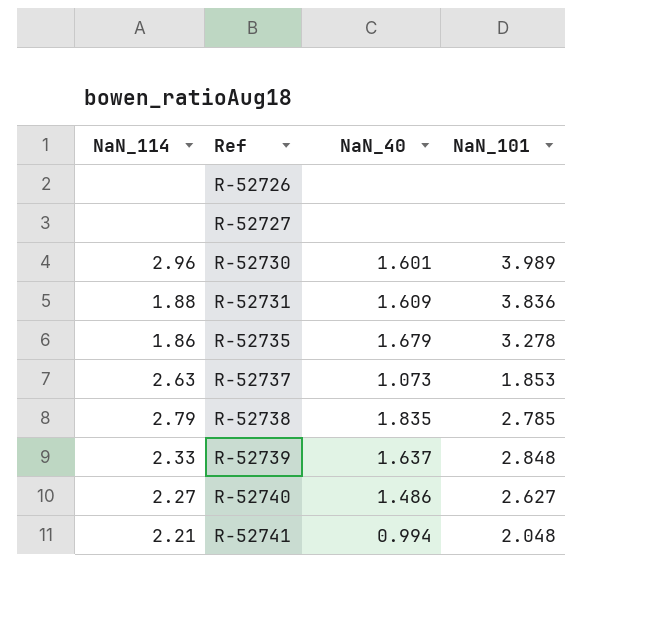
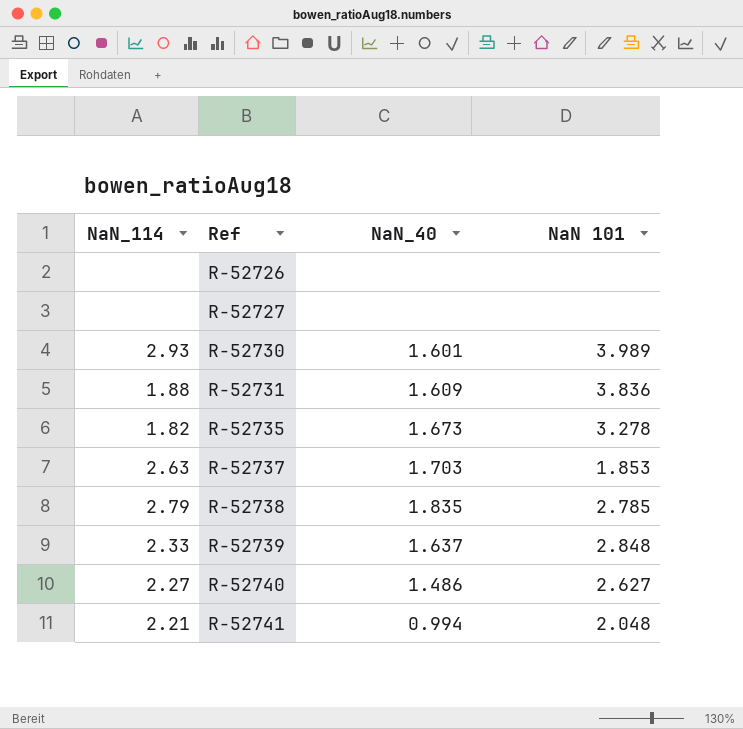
column name: NaN_101 -> NaN 101
R-52730 | NaN_114: 2.96 -> 2.93
R-52735 | NaN_114: 1.86 -> 1.82
R-52735 | NaN_40: 1.679 -> 1.673
R-52737 | NaN_40: 1.073 -> 1.703

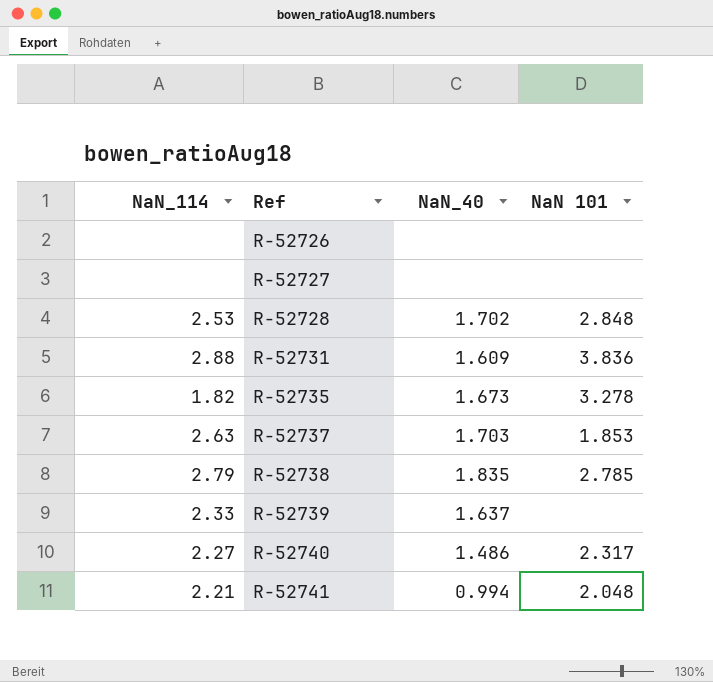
row R-52730: 2.93 | 1.601 | 3.989 -> none
row R-52728: none -> 2.53 | 1.702 | 2.848
R-52731 | NaN_114: 1.88 -> 2.88
R-52739 | NaN 101: 2.848 -> none
R-52740 | NaN 101: 2.627 -> 2.317

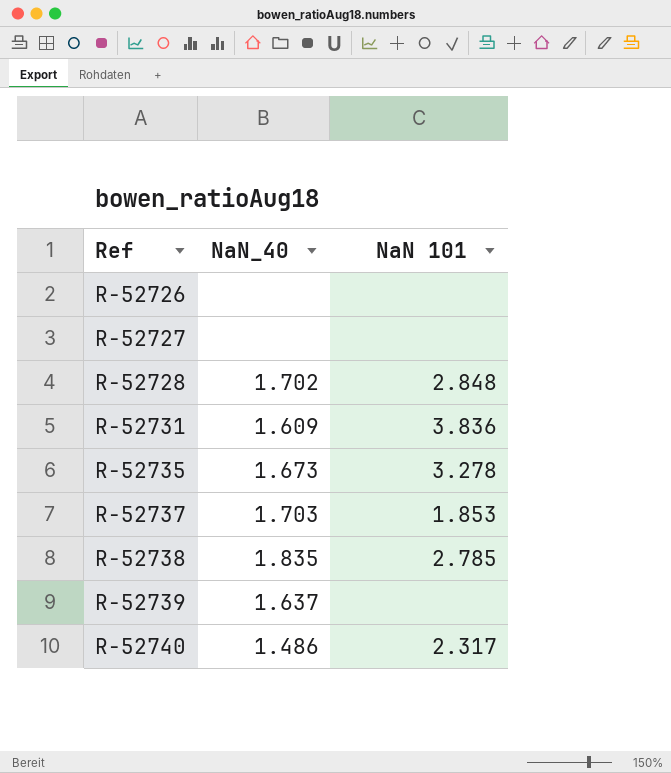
column NaN_114 | position: 1 -> none
row R-52741: 2.21 | 0.994 | 2.048 -> none

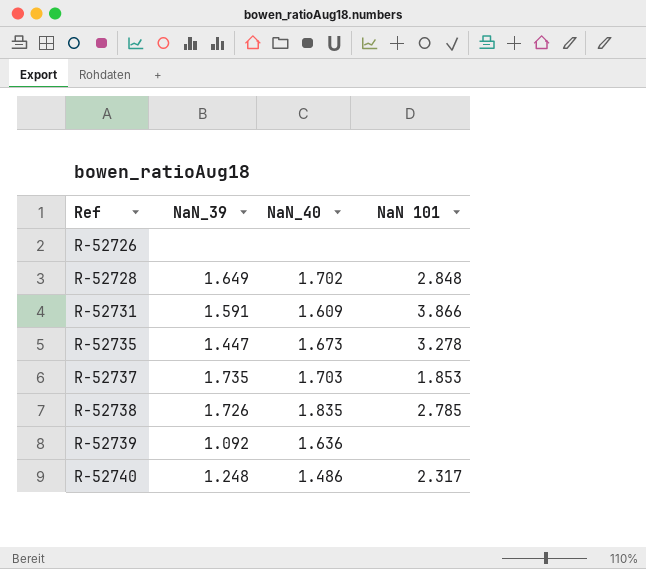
column NaN_39 | position: none -> 2
row R-52727: none | none -> none
R-52731 | NaN 101: 3.836 -> 3.866
R-52739 | NaN_40: 1.637 -> 1.636

